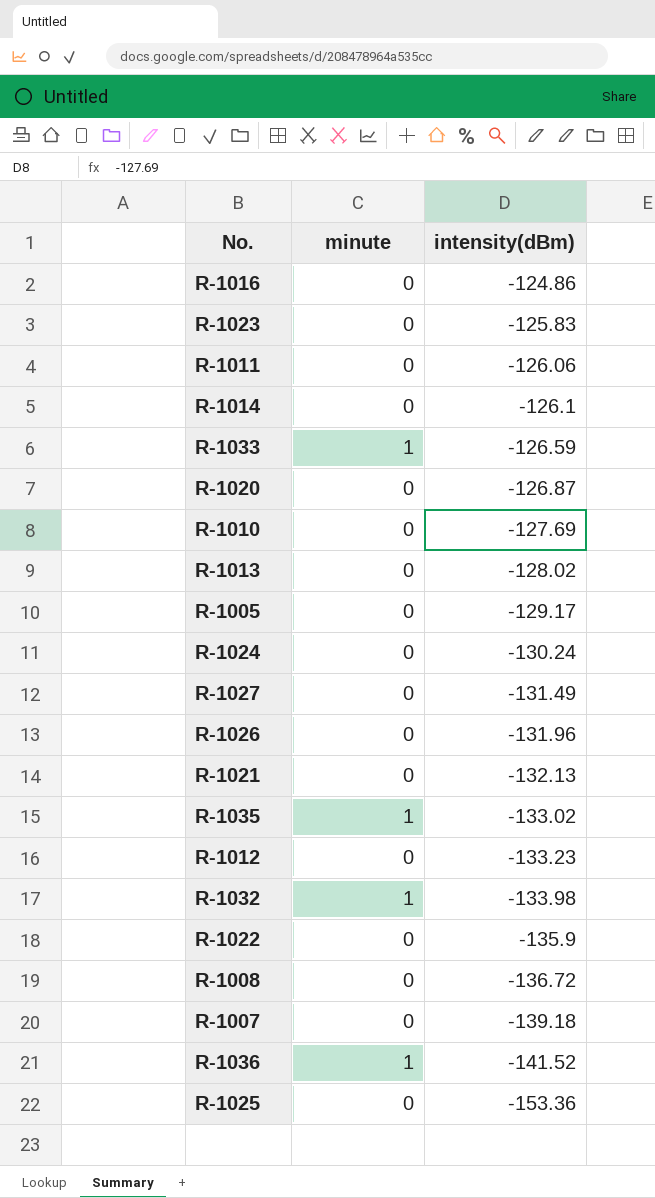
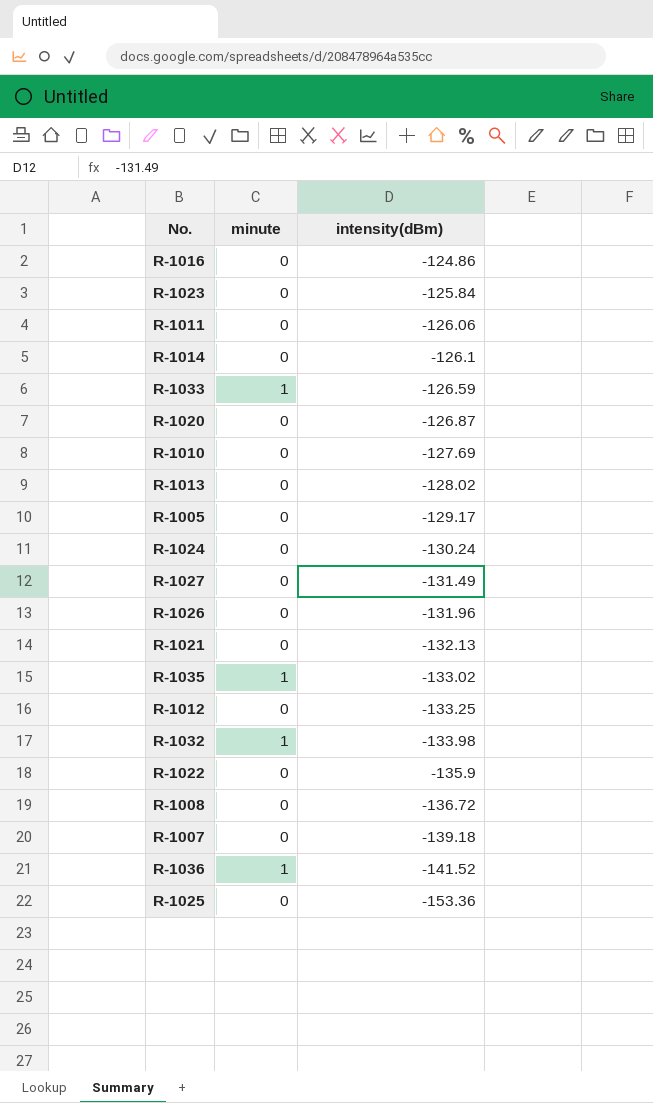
R-1023 | intensity(dBm): -125.83 -> -125.84
R-1012 | intensity(dBm): -133.23 -> -133.25

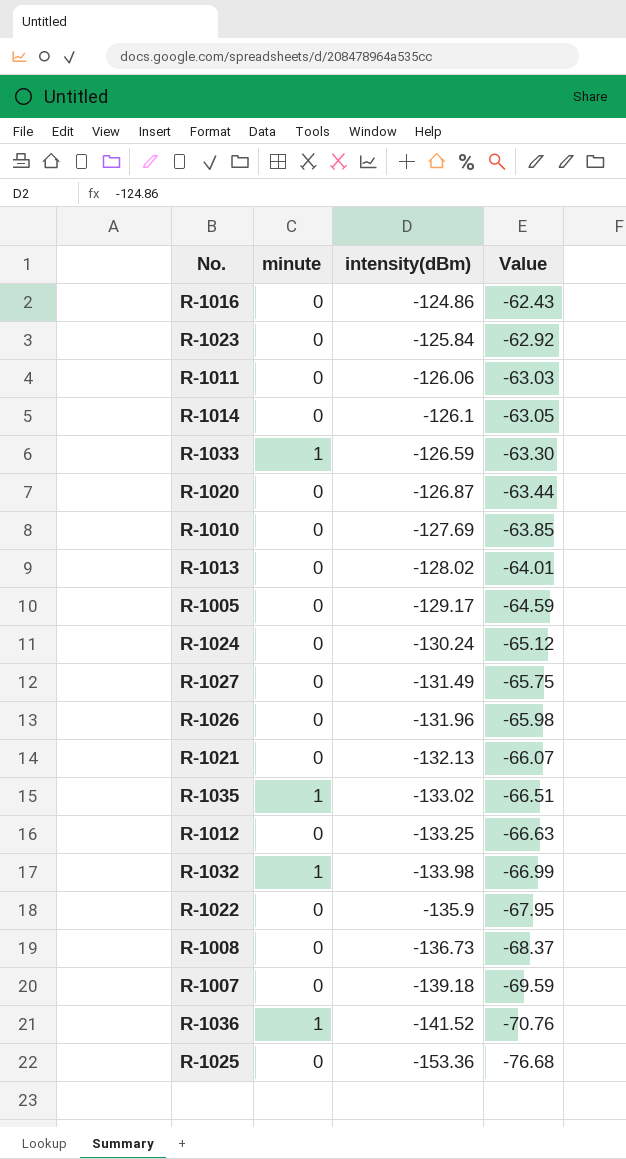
column Value | formula: none -> [intensity(dBm)] * 0.5
R-1008 | intensity(dBm): -136.72 -> -136.73

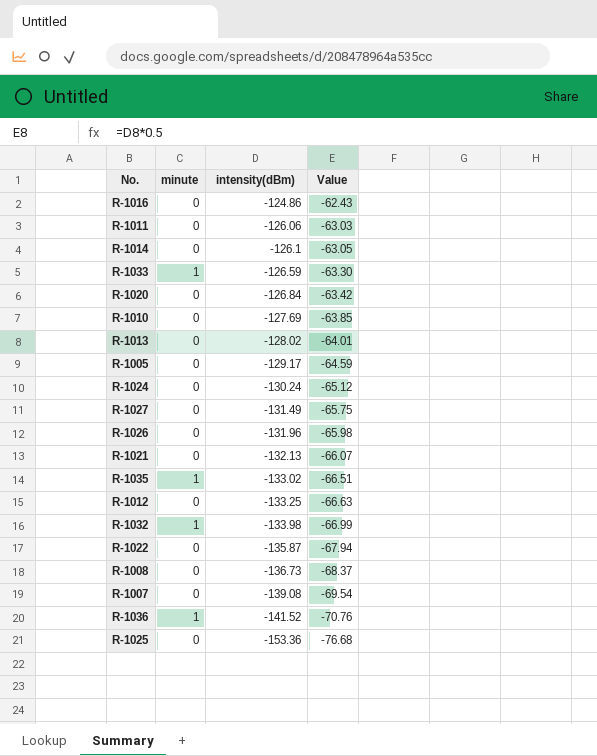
row R-1023: 0 | -125.84 | -62.92 -> none
R-1020 | intensity(dBm): -126.87 -> -126.84
R-1020 | Value: -63.44 -> -63.42
R-1022 | intensity(dBm): -135.9 -> -135.87
R-1022 | Value: -67.95 -> -67.94
R-1007 | intensity(dBm): -139.18 -> -139.08
R-1007 | Value: -69.59 -> -69.54

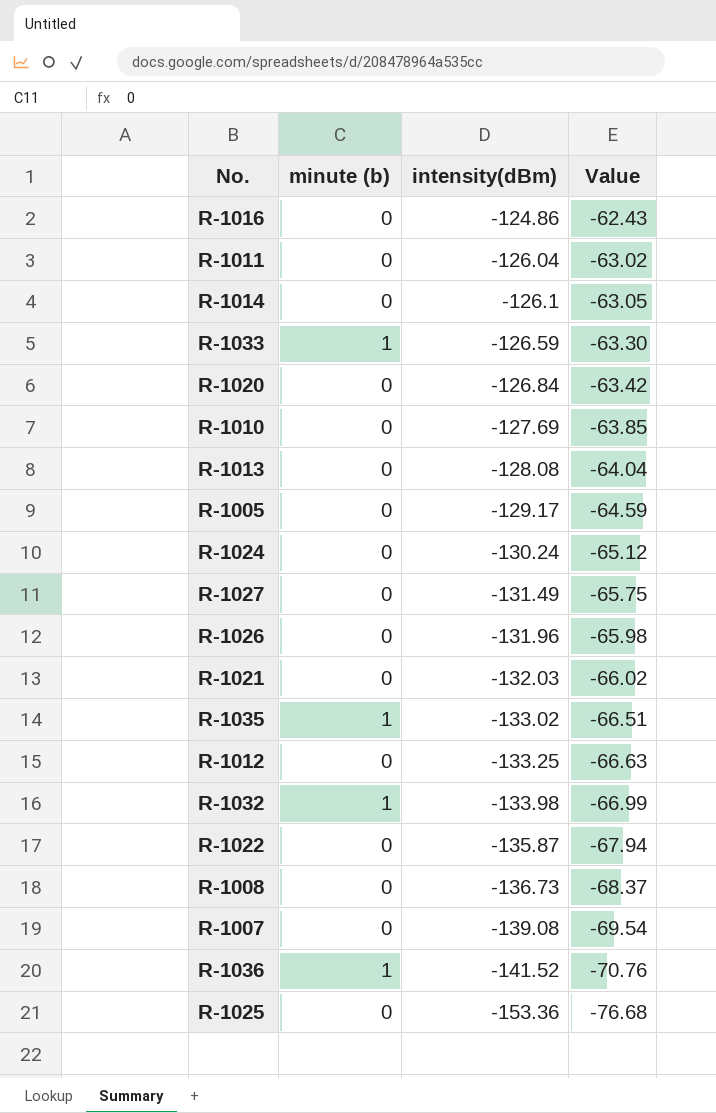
column name: minute -> minute (b)
R-1011 | intensity(dBm): -126.06 -> -126.04
R-1011 | Value: -63.03 -> -63.02
R-1013 | intensity(dBm): -128.02 -> -128.08
R-1013 | Value: -64.01 -> -64.04
R-1021 | intensity(dBm): -132.13 -> -132.03
R-1021 | Value: -66.07 -> -66.02

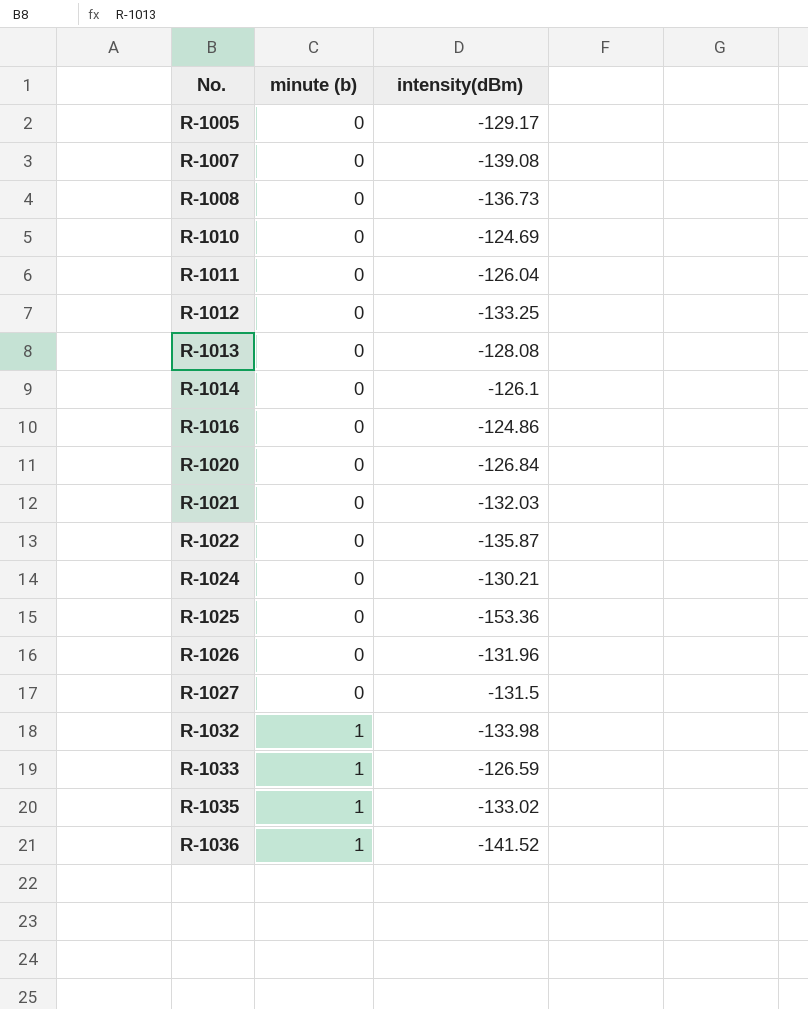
row order: intensity(dBm) descending -> No. ascending
column Value | formula: [intensity(dBm)] * 0.5 -> none
R-1010 | intensity(dBm): -127.69 -> -124.69
R-1024 | intensity(dBm): -130.24 -> -130.21
R-1027 | intensity(dBm): -131.49 -> -131.5

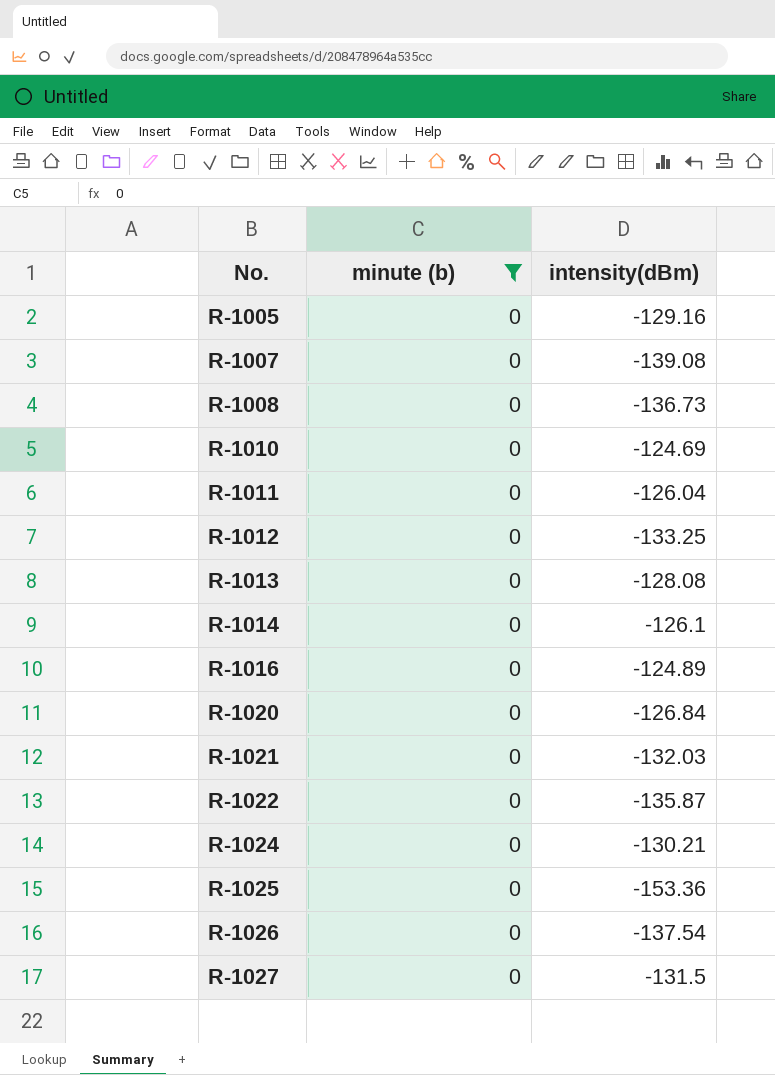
filter: none -> minute (b) = 0
R-1005 | intensity(dBm): -129.17 -> -129.16
R-1016 | intensity(dBm): -124.86 -> -124.89
R-1026 | intensity(dBm): -131.96 -> -137.54

